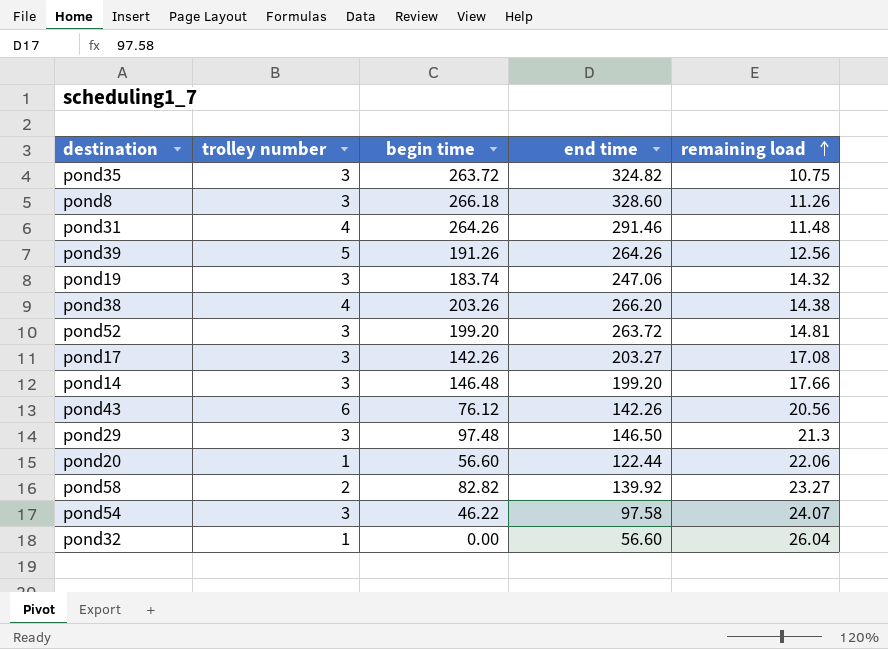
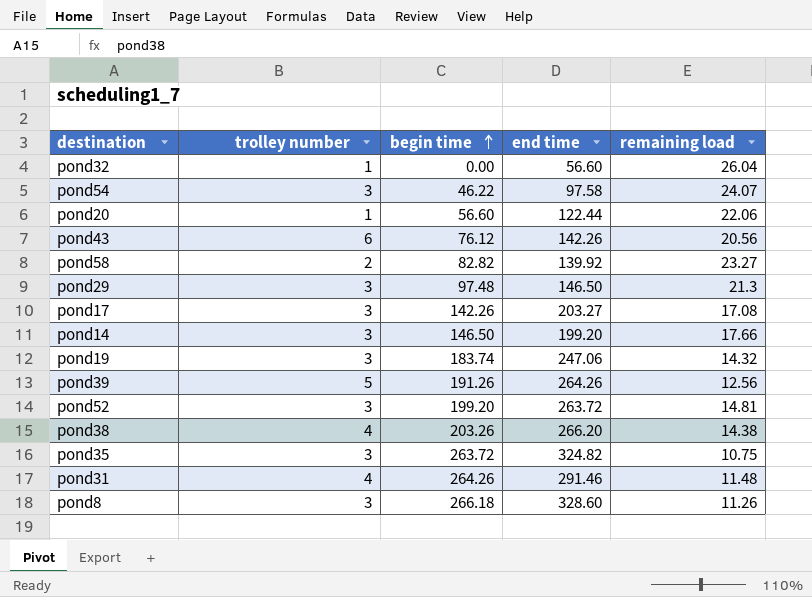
row order: remaining load ascending -> begin time ascending
pond14 | begin time: 146.48 -> 146.50

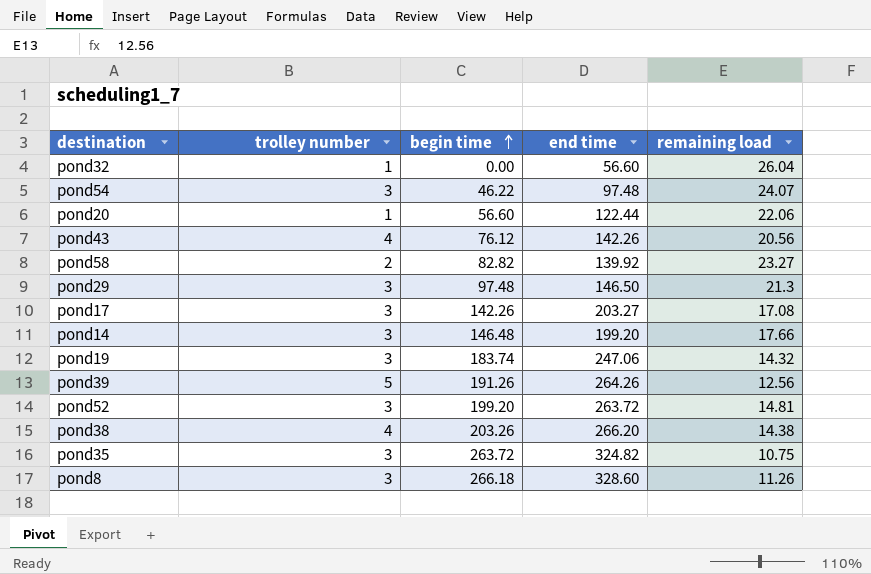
row pond31: 4 | 264.26 | 291.46 | 11.48 -> none
pond54 | end time: 97.58 -> 97.48
pond43 | trolley number: 6 -> 4
pond14 | begin time: 146.50 -> 146.48

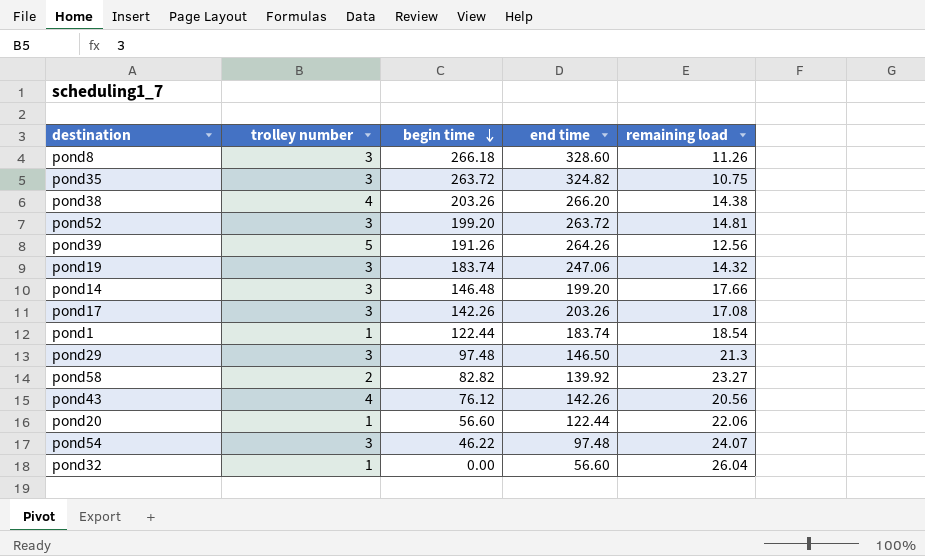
row order: begin time ascending -> begin time descending
pond17 | end time: 203.27 -> 203.26
row pond1: none -> 1 | 122.44 | 183.74 | 18.54

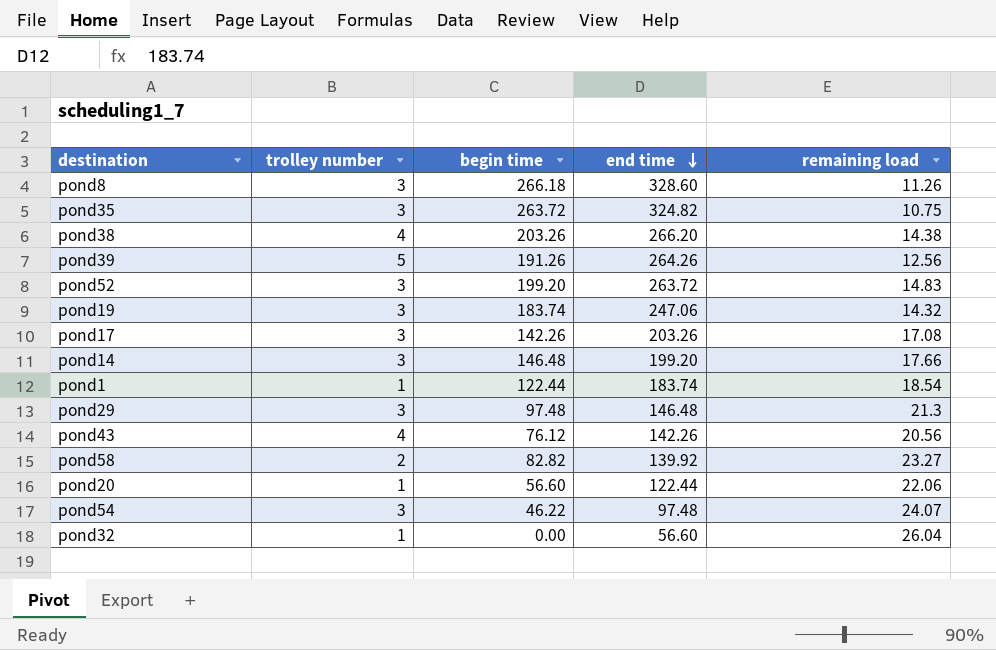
row order: begin time descending -> end time descending
pond52 | remaining load: 14.81 -> 14.83
pond29 | end time: 146.50 -> 146.48

